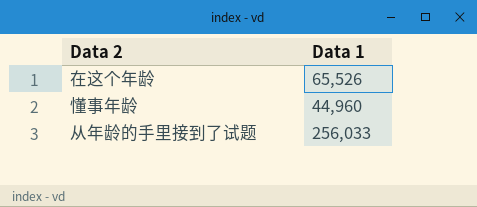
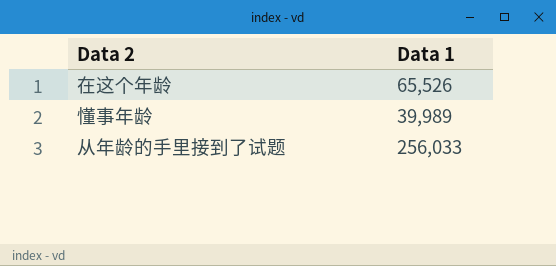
懂事年龄 | Data 1: 44,960 -> 39,989

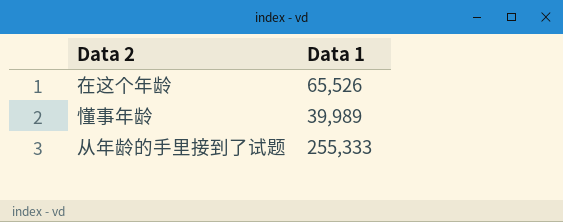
从年龄的手里接到了试题 | Data 1: 256,033 -> 255,333

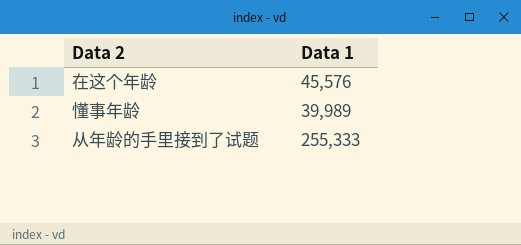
在这个年龄 | Data 1: 65,526 -> 45,576

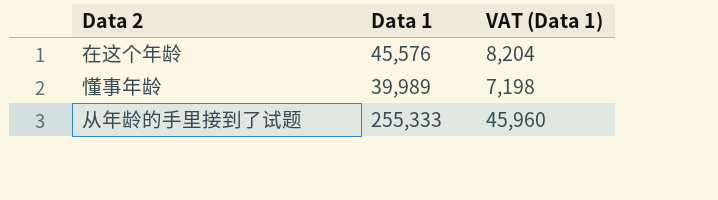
column VAT (Data 1) | formula: none -> [Data 1] * 0.18

